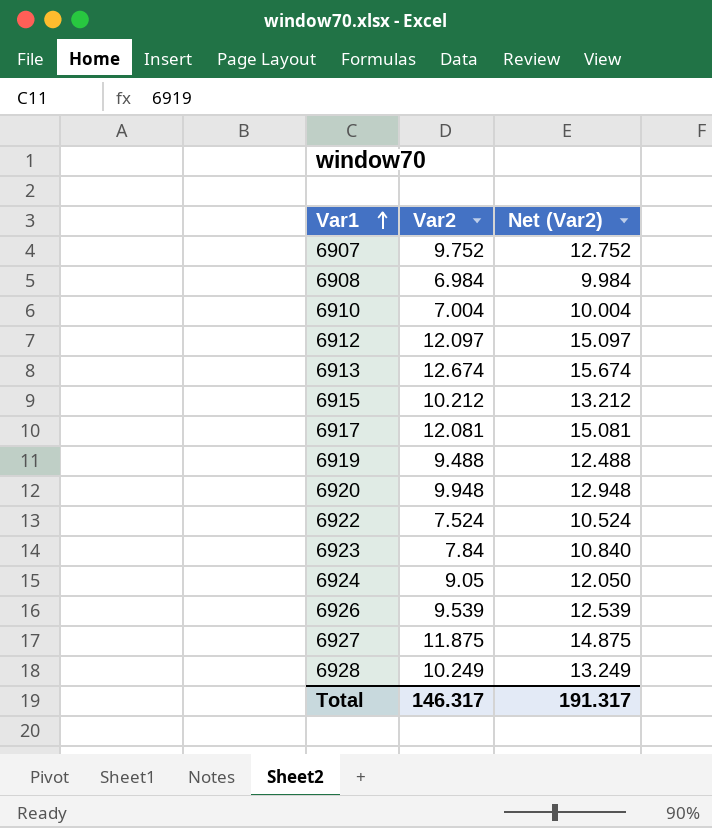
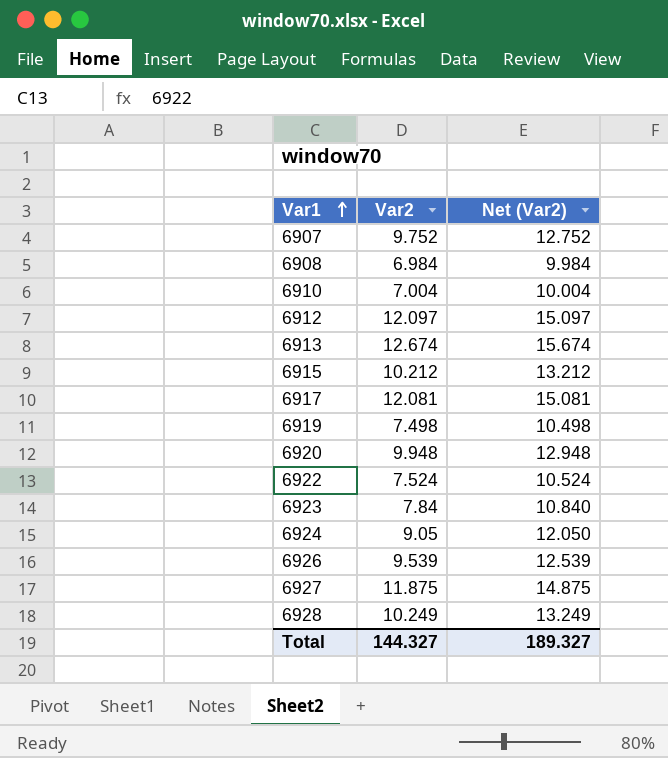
6919 | Var2: 9.488 -> 7.498
6919 | Net (Var2): 12.488 -> 10.498
Total | Var2: 146.317 -> 144.327
Total | Net (Var2): 191.317 -> 189.327

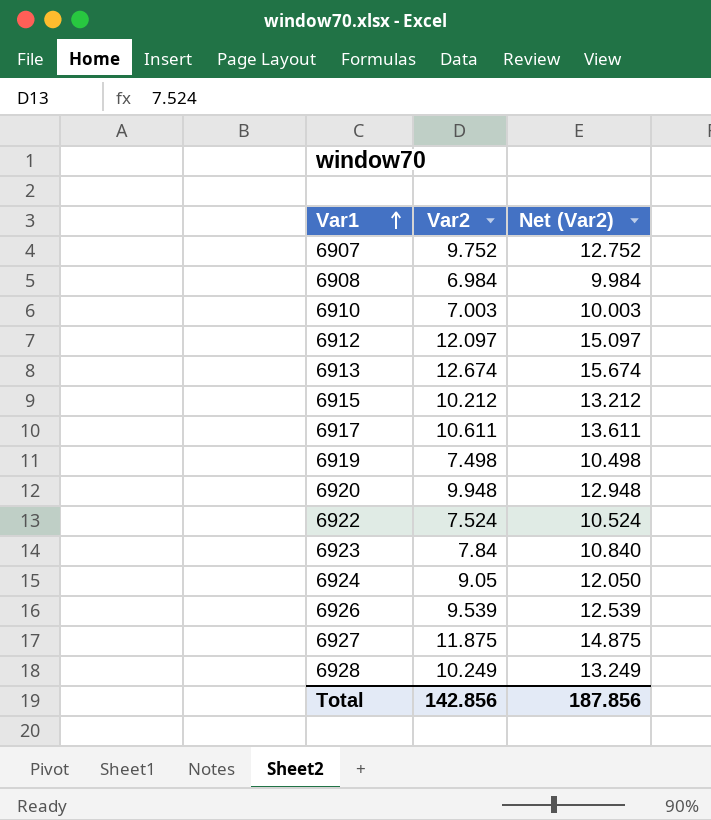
6910 | Var2: 7.004 -> 7.003
6910 | Net (Var2): 10.004 -> 10.003
6917 | Var2: 12.081 -> 10.611
6917 | Net (Var2): 15.081 -> 13.611
Total | Var2: 144.327 -> 142.856
Total | Net (Var2): 189.327 -> 187.856

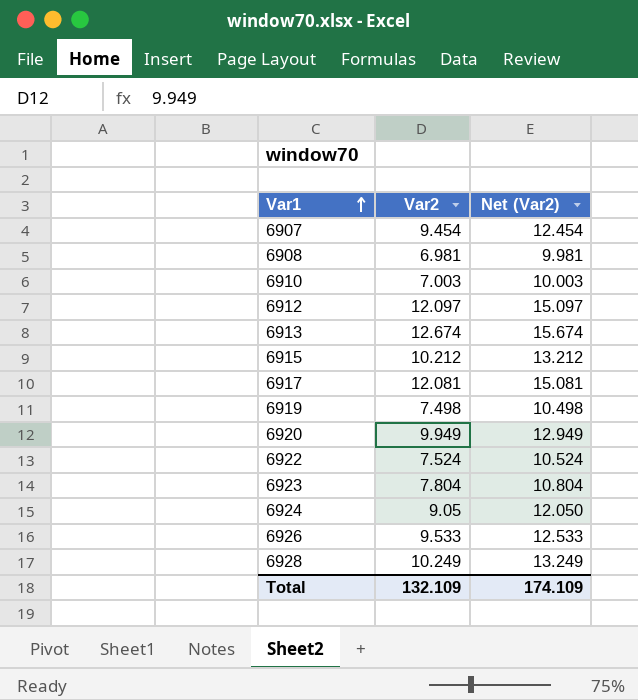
row 6927: 11.875 | 14.875 -> none
6907 | Var2: 9.752 -> 9.454
6907 | Net (Var2): 12.752 -> 12.454
6908 | Var2: 6.984 -> 6.981
6908 | Net (Var2): 9.984 -> 9.981
6917 | Var2: 10.611 -> 12.081
6917 | Net (Var2): 13.611 -> 15.081
6920 | Var2: 9.948 -> 9.949
6920 | Net (Var2): 12.948 -> 12.949
6923 | Var2: 7.84 -> 7.804
6923 | Net (Var2): 10.840 -> 10.804
6926 | Var2: 9.539 -> 9.533
6926 | Net (Var2): 12.539 -> 12.533
Total | Var2: 142.856 -> 132.109
Total | Net (Var2): 187.856 -> 174.109

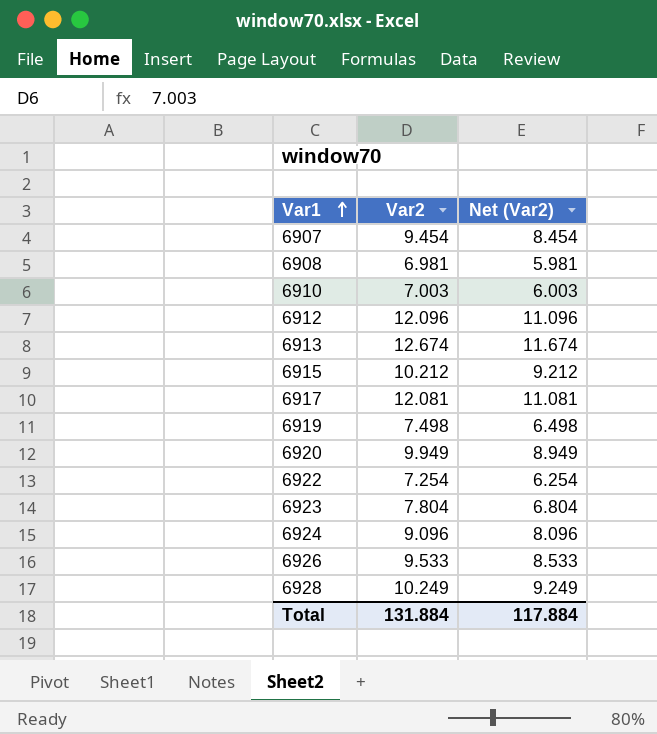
column Net (Var2) | formula: [Var2] + 3 -> [Var2] - 1
6912 | Var2: 12.097 -> 12.096
6922 | Var2: 7.524 -> 7.254
6924 | Var2: 9.05 -> 9.096
Total | Var2: 132.109 -> 131.884
Total | Net (Var2): 174.109 -> 117.884

